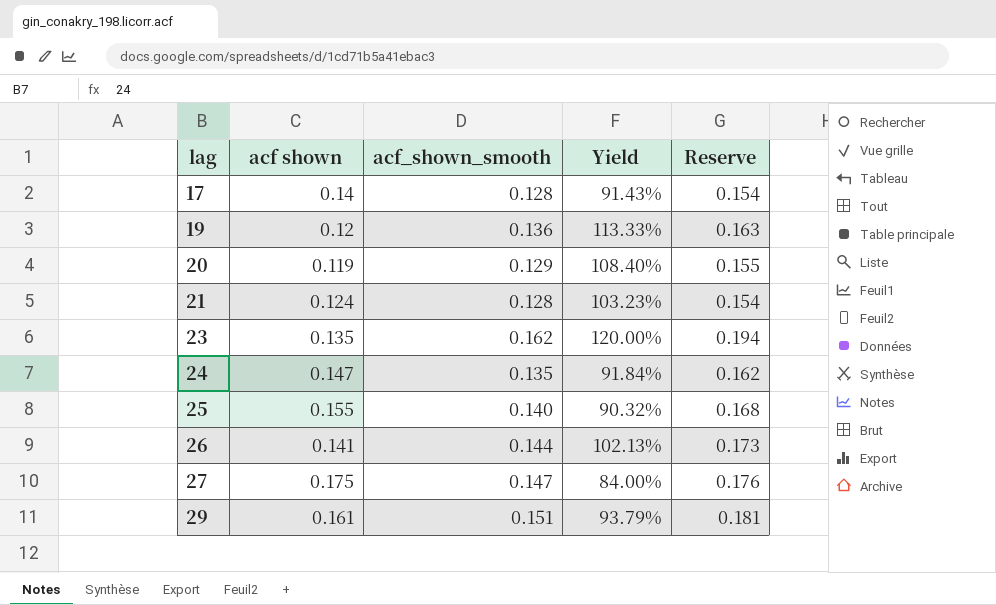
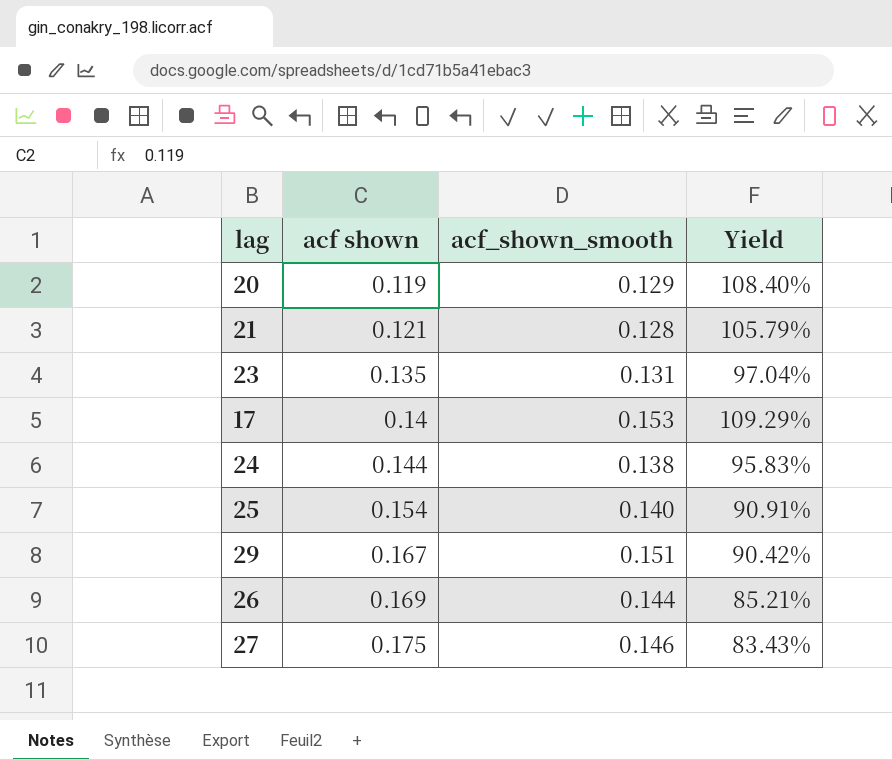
row order: lag ascending -> acf shown ascending
column Reserve | formula: [acf_shown_smooth] * 1.2 -> none
row 19: 0.12 | 0.136 | 113.33% | 0.163 -> none
21 | acf shown: 0.124 -> 0.121
21 | Yield: 103.23% -> 105.79%
23 | acf_shown_smooth: 0.162 -> 0.131
23 | Yield: 120.00% -> 97.04%
17 | acf_shown_smooth: 0.128 -> 0.153
17 | Yield: 91.43% -> 109.29%
24 | acf shown: 0.147 -> 0.144
24 | acf_shown_smooth: 0.135 -> 0.138
24 | Yield: 91.84% -> 95.83%
25 | acf shown: 0.155 -> 0.154
25 | Yield: 90.32% -> 90.91%
29 | acf shown: 0.161 -> 0.167
29 | Yield: 93.79% -> 90.42%
26 | acf shown: 0.141 -> 0.169
26 | Yield: 102.13% -> 85.21%
27 | acf_shown_smooth: 0.147 -> 0.146
27 | Yield: 84.00% -> 83.43%

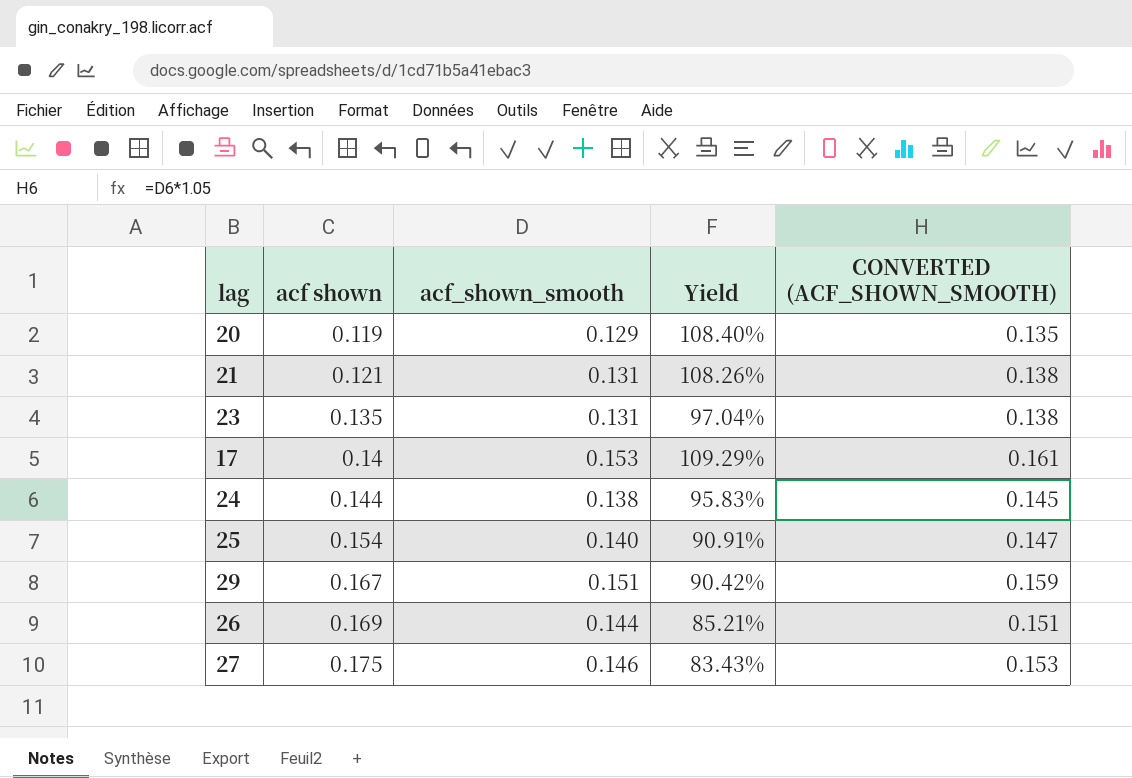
column CONVERTED (ACF_SHOWN_SMOOTH) | formula: none -> [acf_shown_smooth] * 1.05
21 | acf_shown_smooth: 0.128 -> 0.131
21 | Yield: 105.79% -> 108.26%

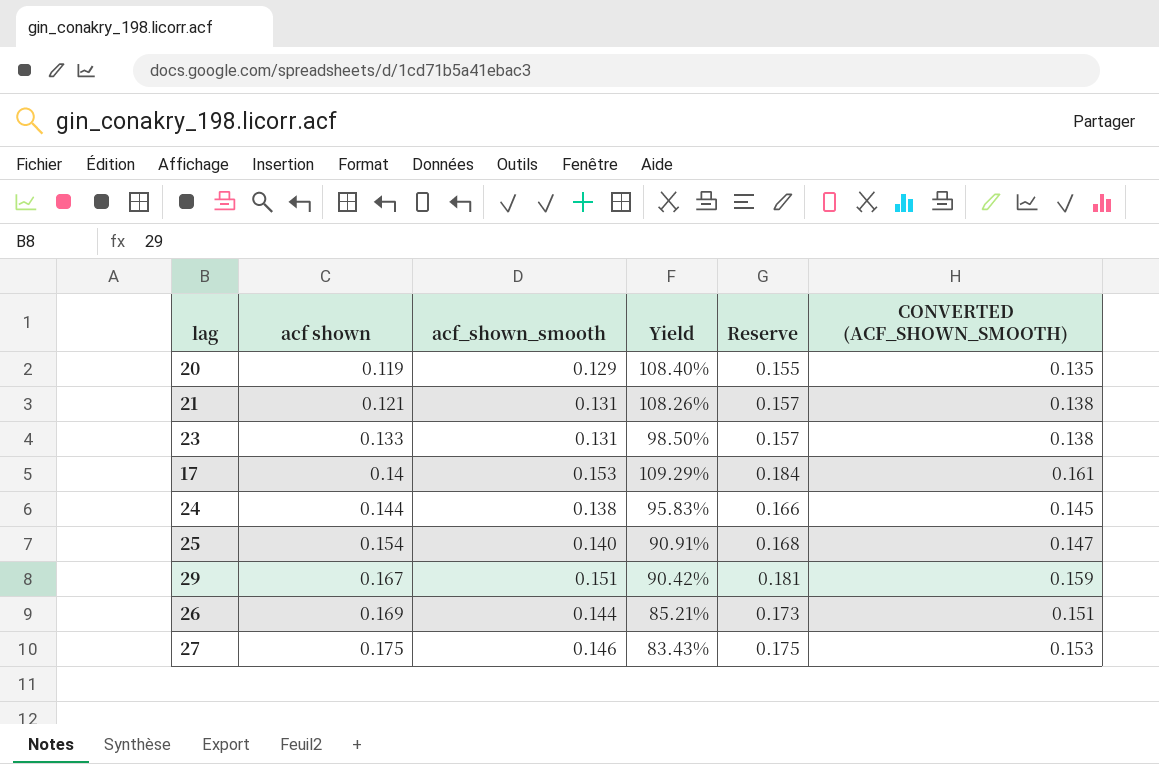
column Reserve | formula: none -> [acf_shown_smooth] * 1.2
23 | acf shown: 0.135 -> 0.133
23 | Yield: 97.04% -> 98.50%

